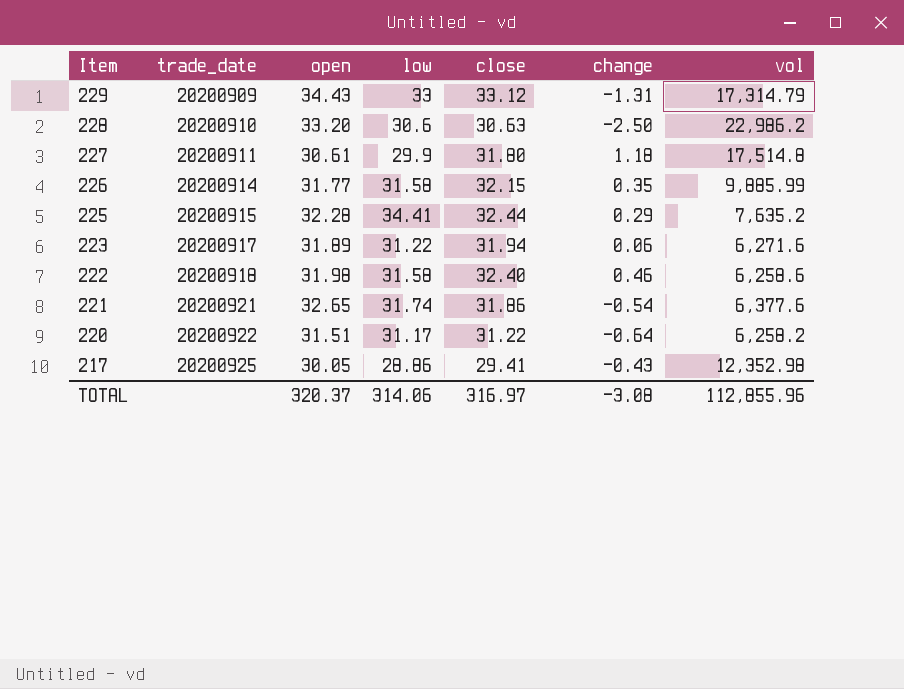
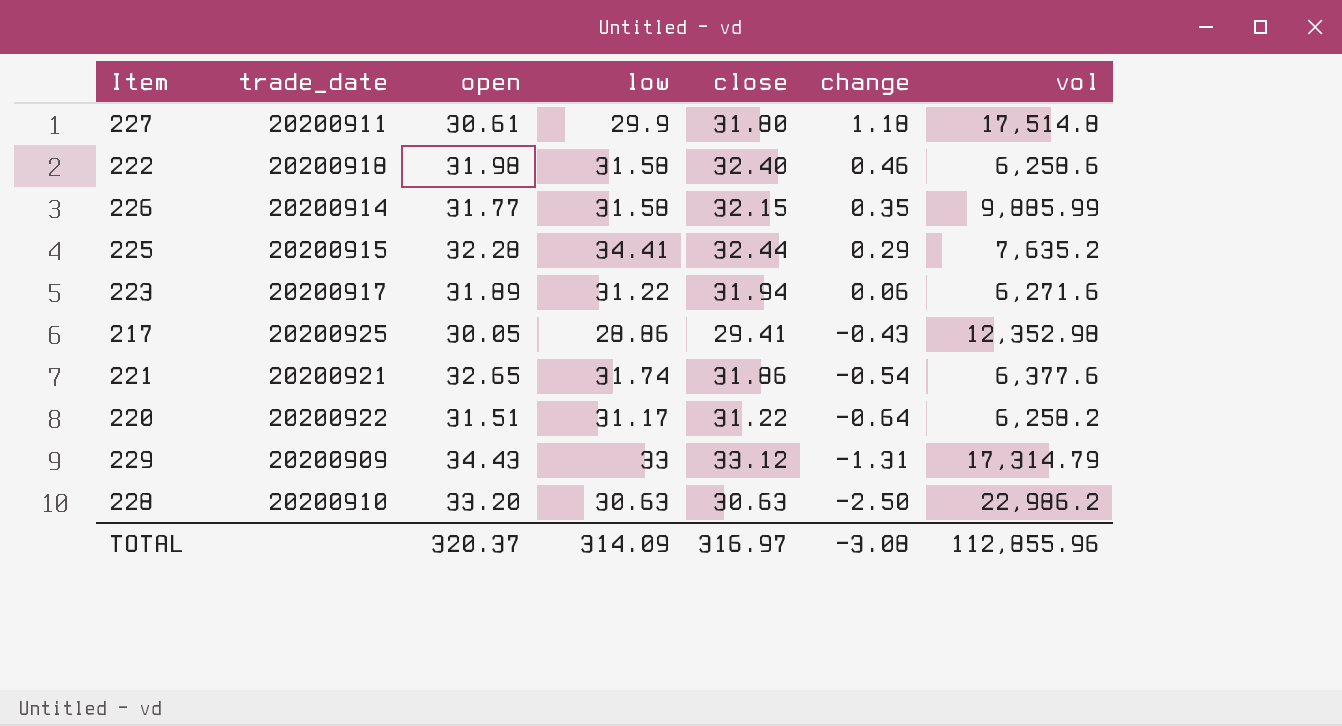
row order: Item descending -> change descending
228 | low: 30.6 -> 30.63
TOTAL | low: 314.06 -> 314.09

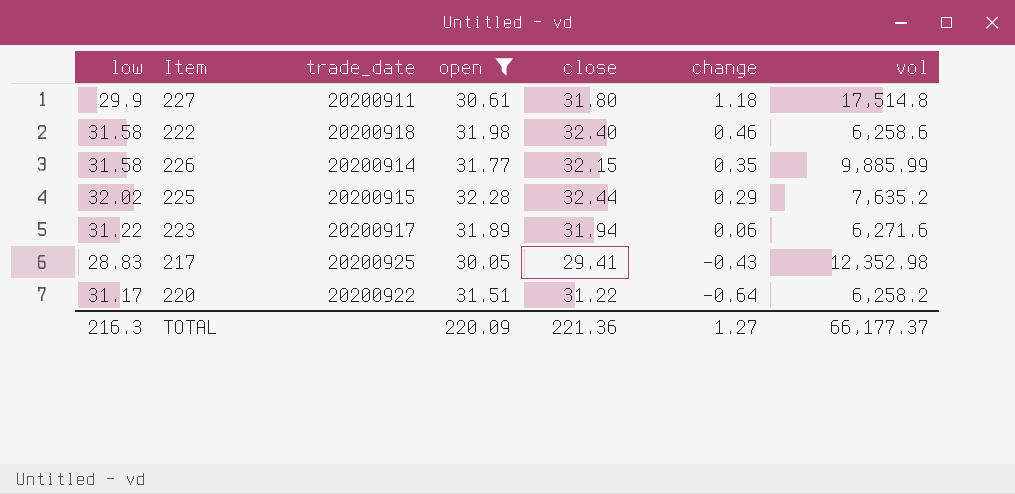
filter: none -> open <= 32.28
column low | position: 4 -> 1
225 | low: 34.41 -> 32.02
217 | low: 28.86 -> 28.83
TOTAL | low: 314.09 -> 216.3
TOTAL | open: 320.37 -> 220.09
TOTAL | close: 316.97 -> 221.36
TOTAL | change: -3.08 -> 1.27
TOTAL | vol: 112,855.96 -> 66,177.37

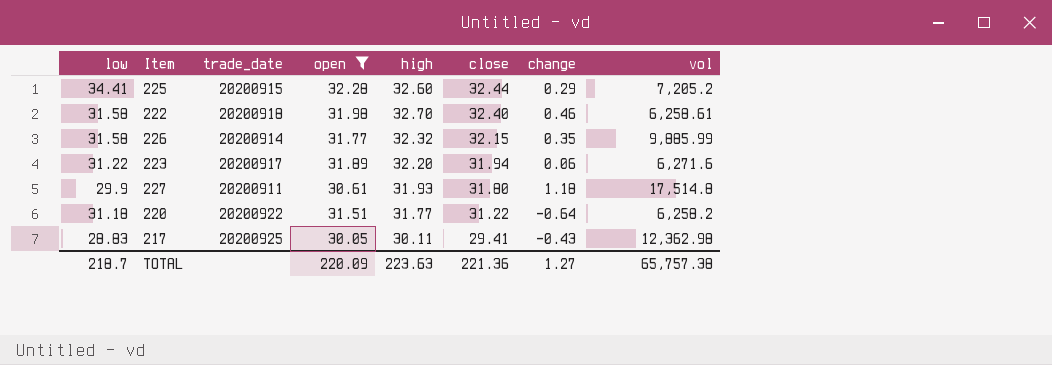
row order: change descending -> close descending
column high | position: none -> 5
225 | low: 32.02 -> 34.41
225 | vol: 7,635.2 -> 7,205.2
222 | vol: 6,258.6 -> 6,258.61
220 | low: 31.17 -> 31.18
217 | vol: 12,352.98 -> 12,362.98
TOTAL | low: 216.3 -> 218.7
TOTAL | vol: 66,177.37 -> 65,757.38

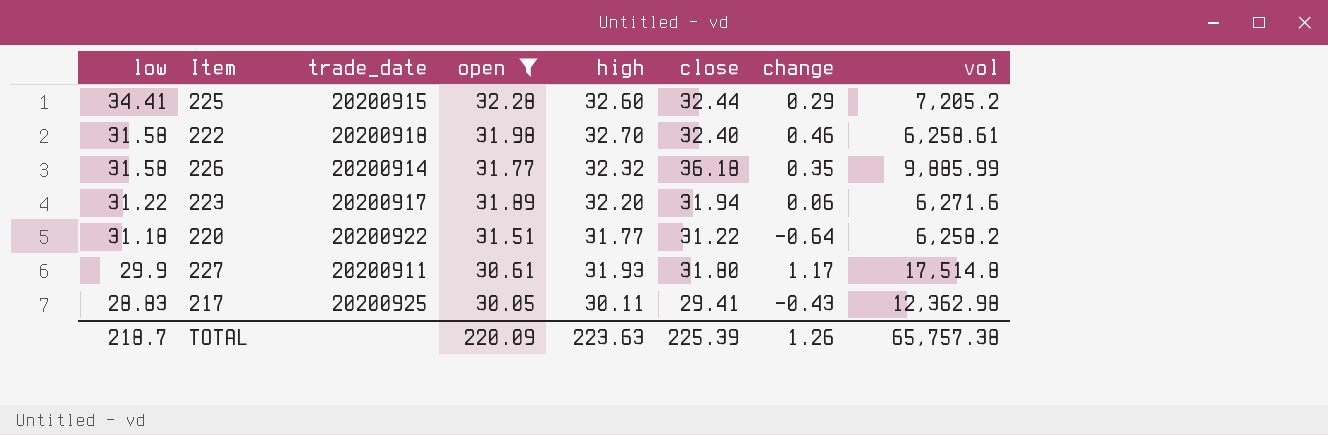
row order: close descending -> low descending
226 | close: 32.15 -> 36.18
227 | change: 1.18 -> 1.17
TOTAL | close: 221.36 -> 225.39
TOTAL | change: 1.27 -> 1.26

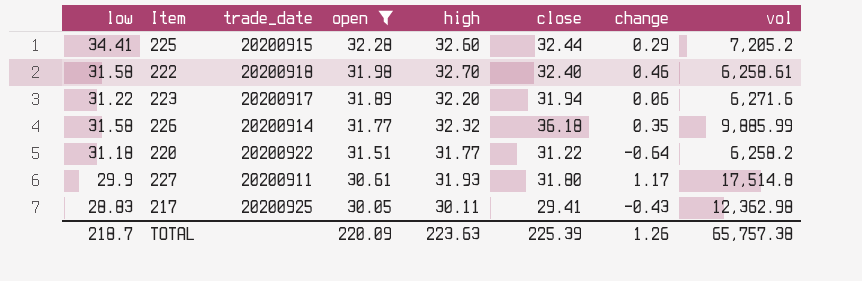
row order: low descending -> open descending

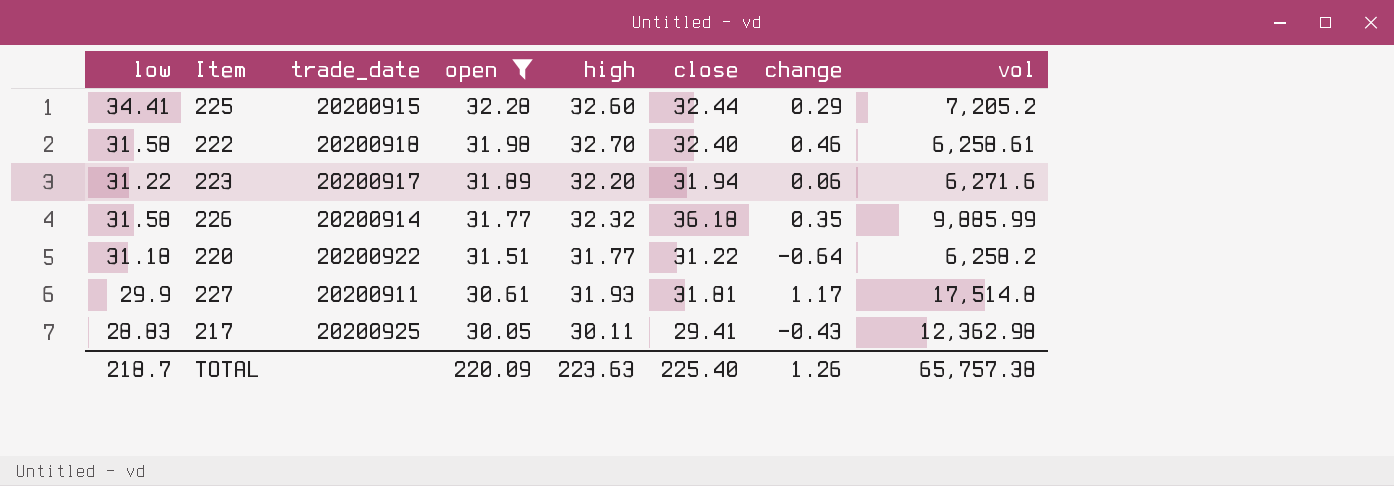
227 | close: 31.80 -> 31.81
TOTAL | close: 225.39 -> 225.40

